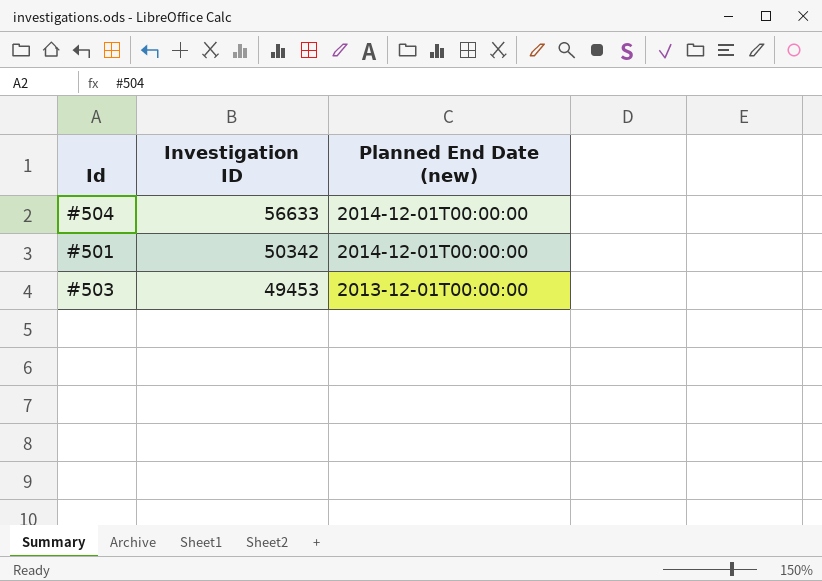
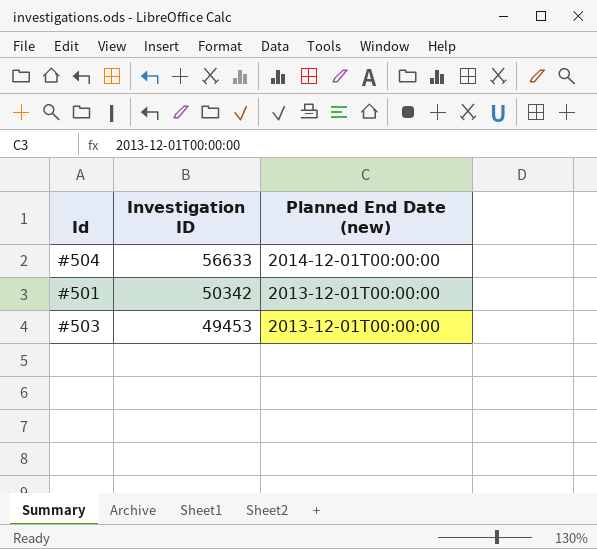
#501 | Planned End Date (new): 2014-12-01T00:00:00 -> 2013-12-01T00:00:00

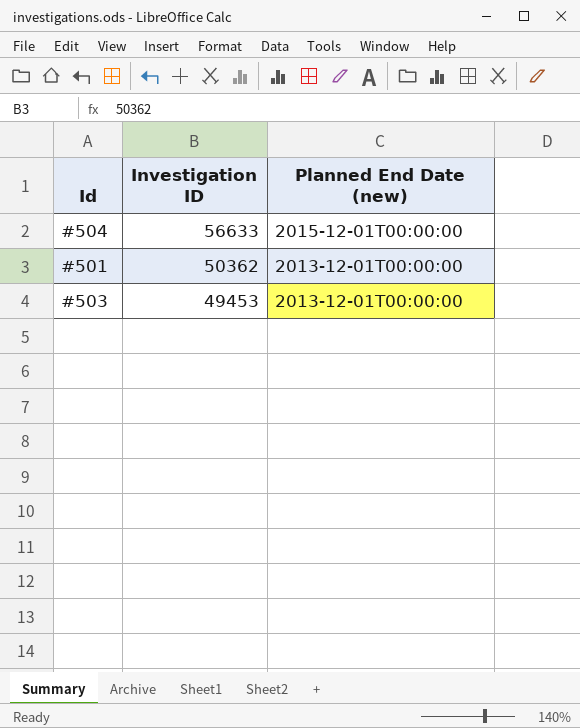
#504 | Planned End Date (new): 2014-12-01T00:00:00 -> 2015-12-01T00:00:00
#501 | Investigation ID: 50342 -> 50362

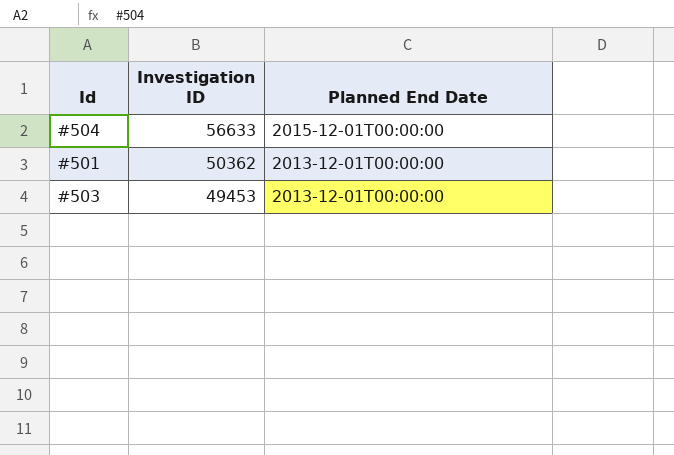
column name: Planned End Date (new) -> Planned End Date

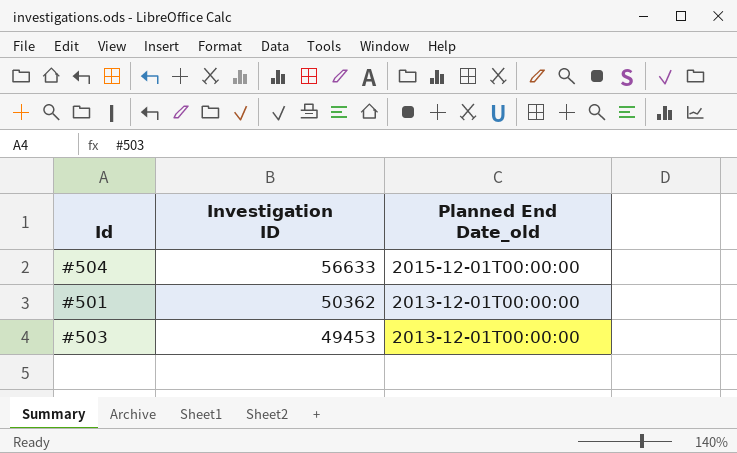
column name: Planned End Date -> Planned End Date_old

